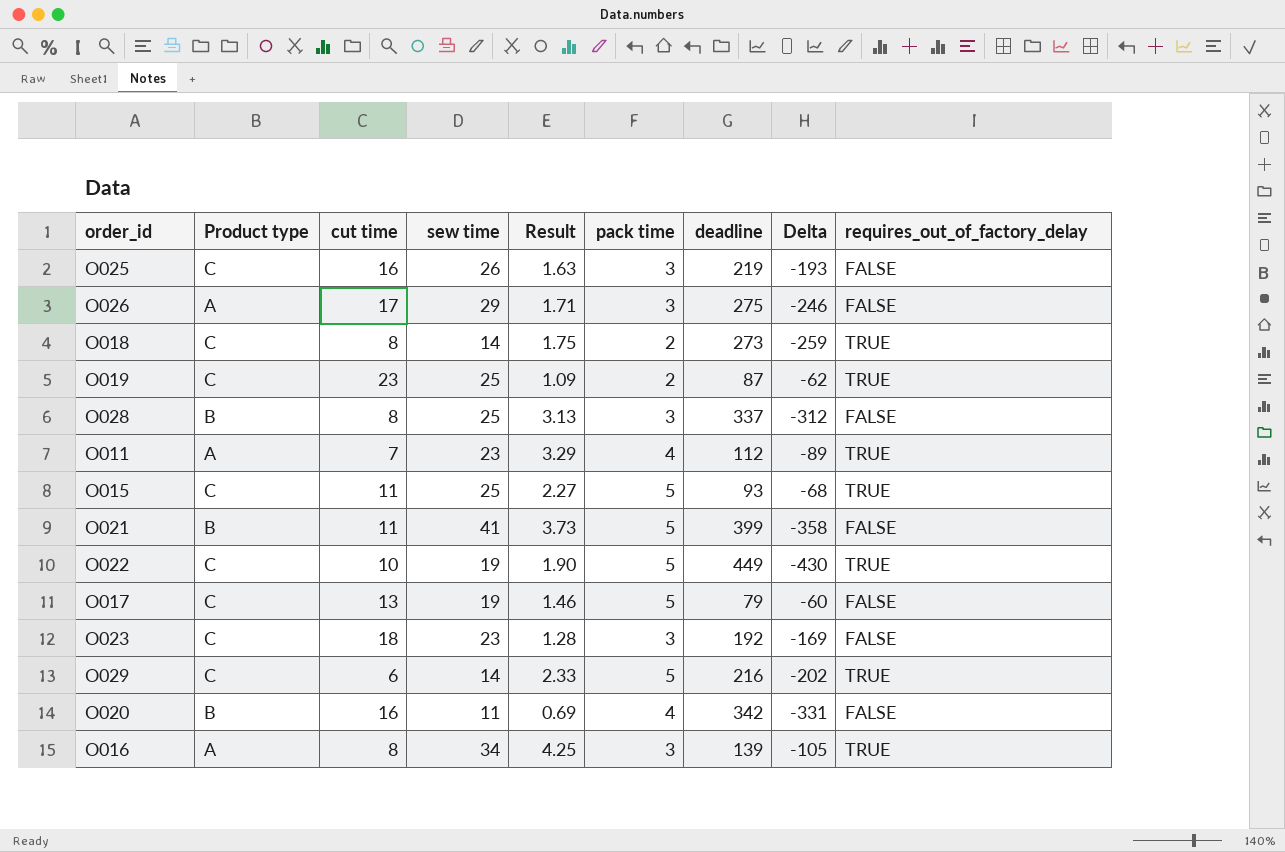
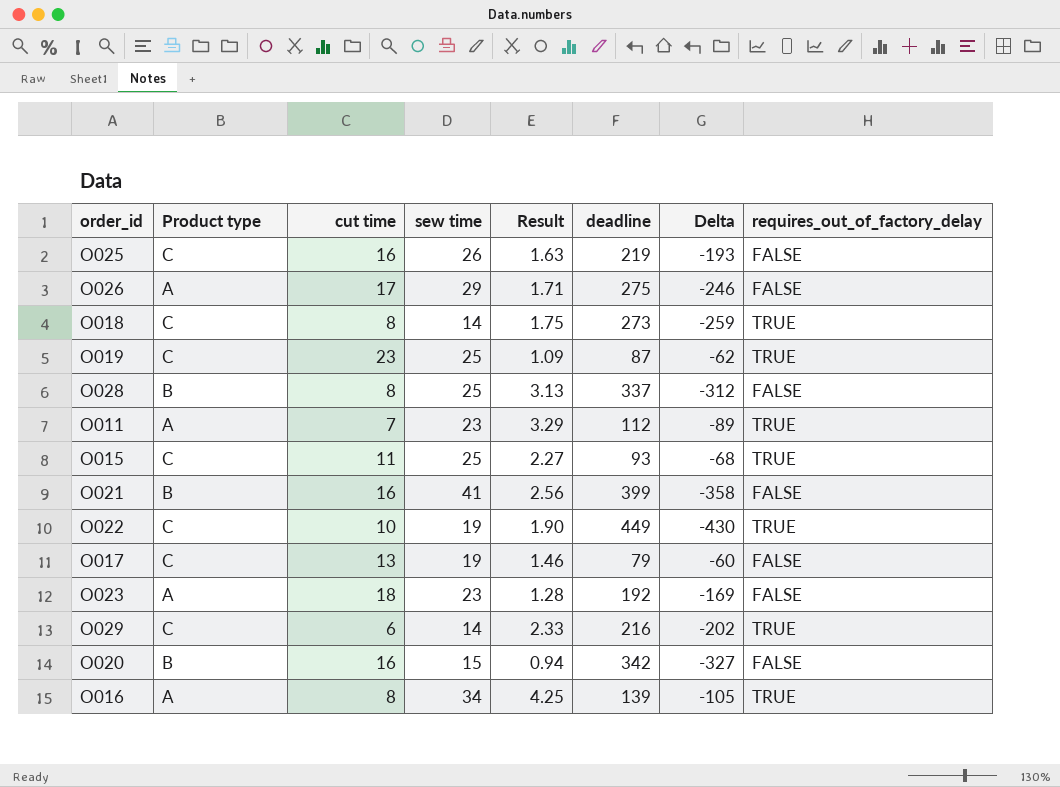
column pack time | position: 6 -> none
O021 | cut time: 11 -> 16
O021 | Result: 3.73 -> 2.56
O023 | Product type: C -> A
O020 | sew time: 11 -> 15
O020 | Result: 0.69 -> 0.94
O020 | Delta: -331 -> -327

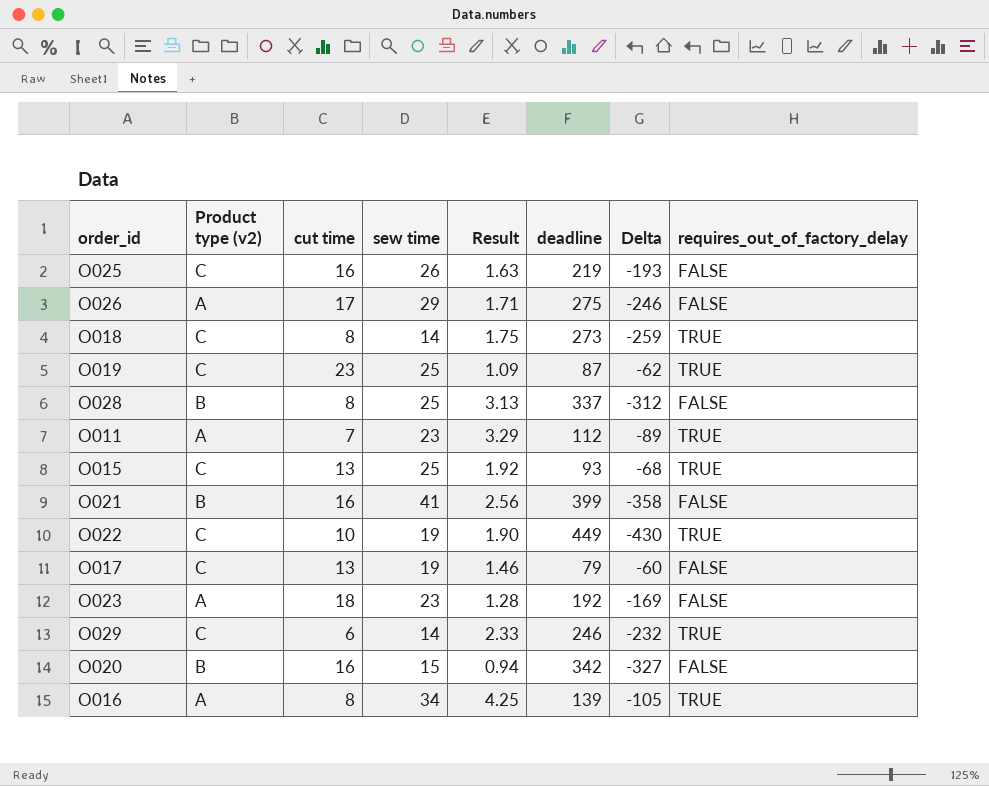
column name: Product type -> Product type (v2)
O015 | cut time: 11 -> 13
O015 | Result: 2.27 -> 1.92
O029 | deadline: 216 -> 246
O029 | Delta: -202 -> -232

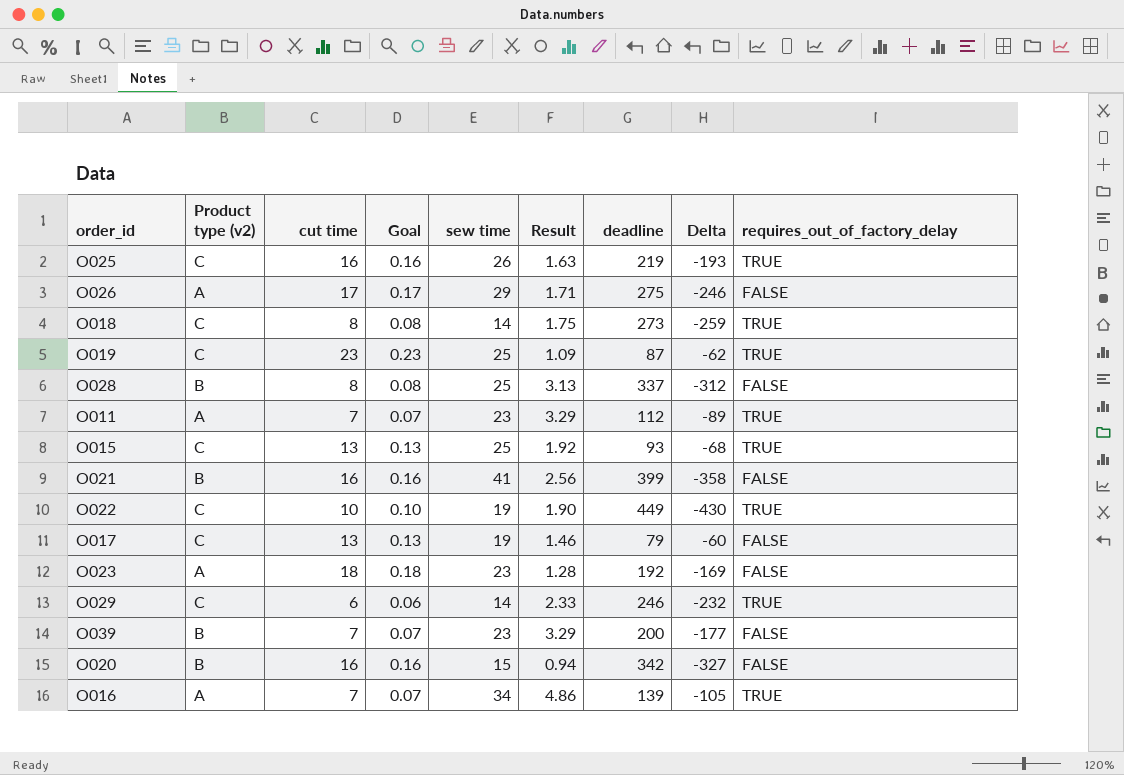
column Goal | formula: none -> [cut time] * 0.01
O025 | requires_out_of_factory_delay: FALSE -> TRUE
row O039: none -> B | 7 | 0.07 | 23 | 3.29 | 200 | -177 | FALSE
O016 | cut time: 8 -> 7
O016 | Result: 4.25 -> 4.86

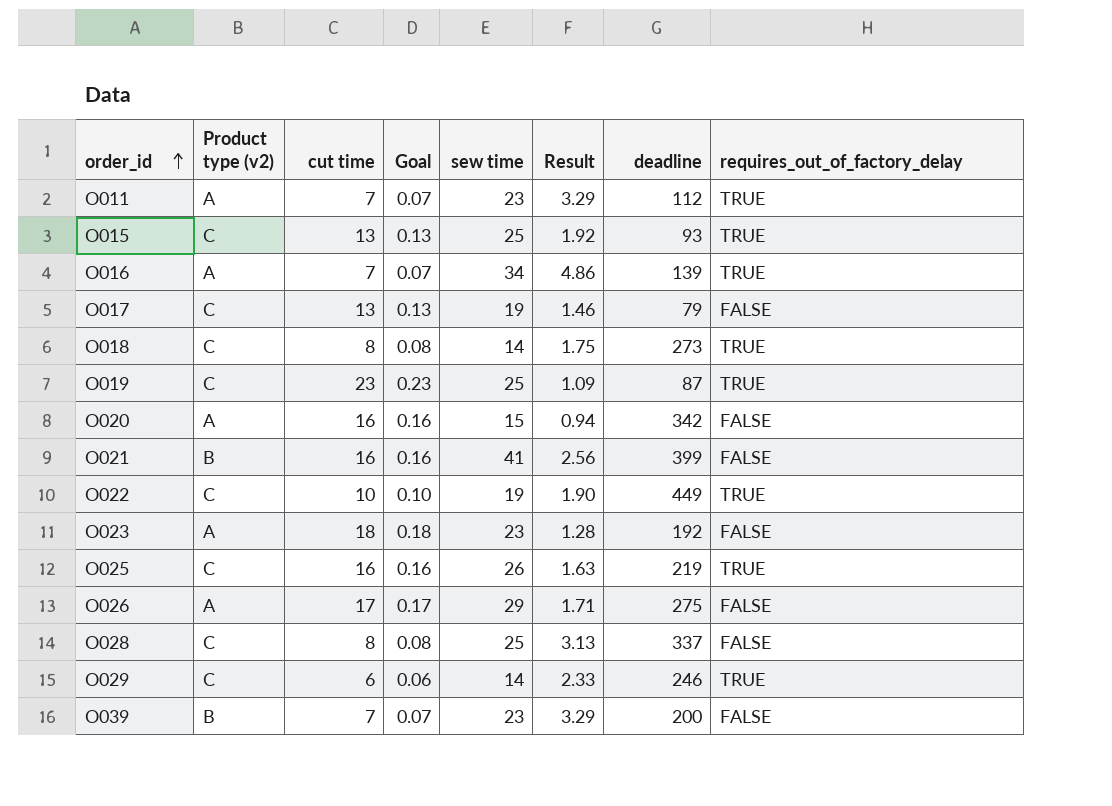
row order: none -> order_id ascending
column Delta | formula: [sew time] - [deadline] -> none
O020 | Product type (v2): B -> A
O028 | Product type (v2): B -> C

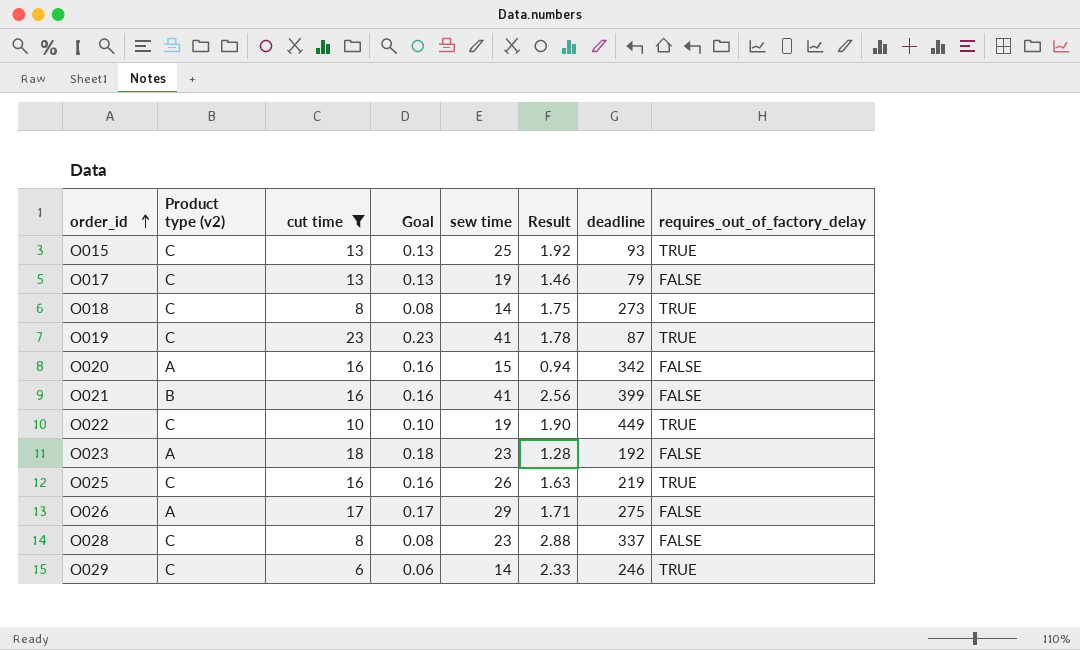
filter: none -> cut time != 7
O019 | sew time: 25 -> 41
O019 | Result: 1.09 -> 1.78
O028 | sew time: 25 -> 23
O028 | Result: 3.13 -> 2.88

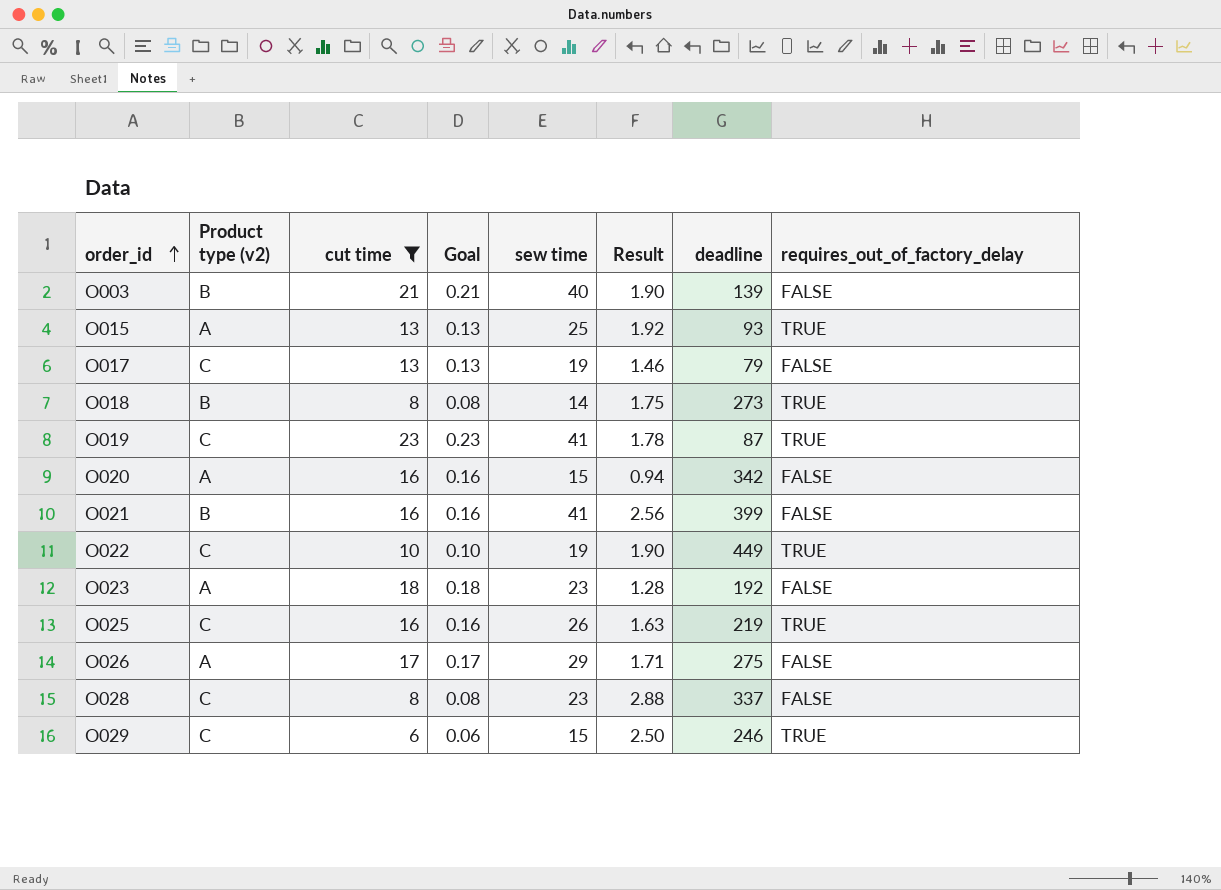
row O003: none -> B | 21 | 0.21 | 40 | 1.90 | 139 | FALSE
O015 | Product type (v2): C -> A
O018 | Product type (v2): C -> B
O029 | sew time: 14 -> 15
O029 | Result: 2.33 -> 2.50

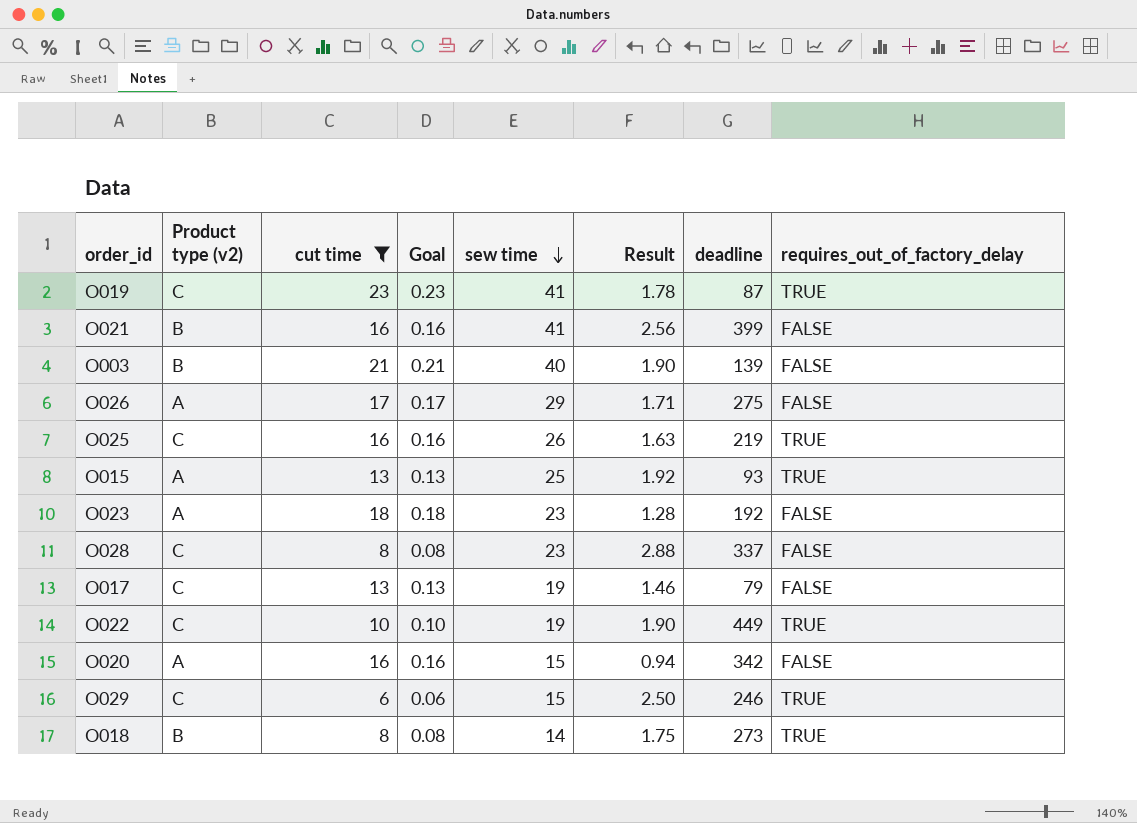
row order: order_id ascending -> sew time descending

